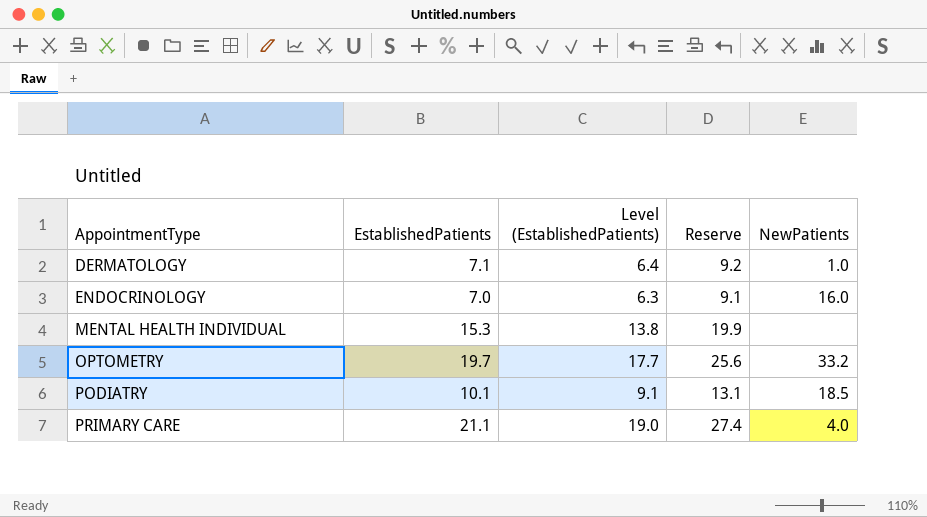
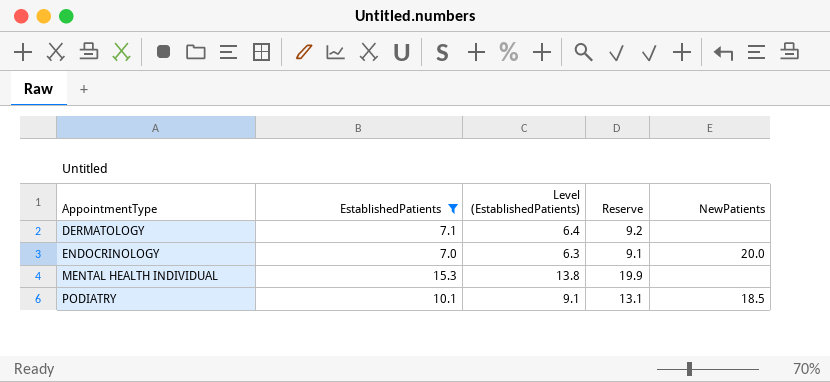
filter: none -> EstablishedPatients <= 15.3
DERMATOLOGY | NewPatients: 1.0 -> none
ENDOCRINOLOGY | NewPatients: 16.0 -> 20.0

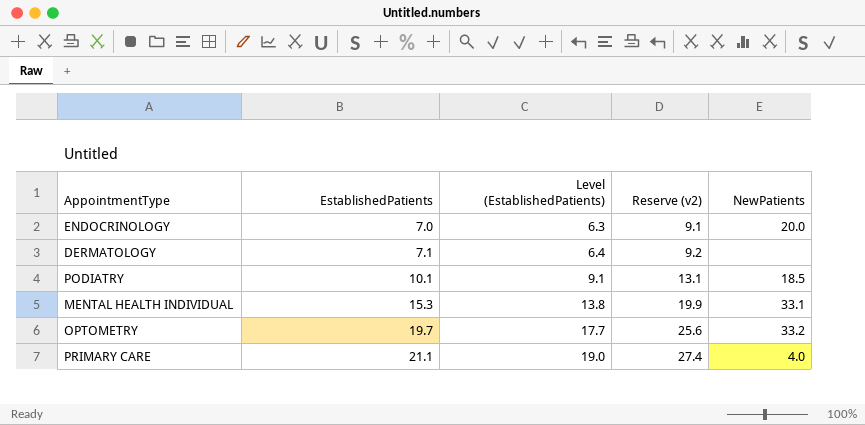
filter: EstablishedPatients <= 15.3 -> none
row order: AppointmentType ascending -> EstablishedPatients ascending
column name: Reserve -> Reserve (v2)
MENTAL HEALTH INDIVIDUAL | NewPatients: none -> 33.1

